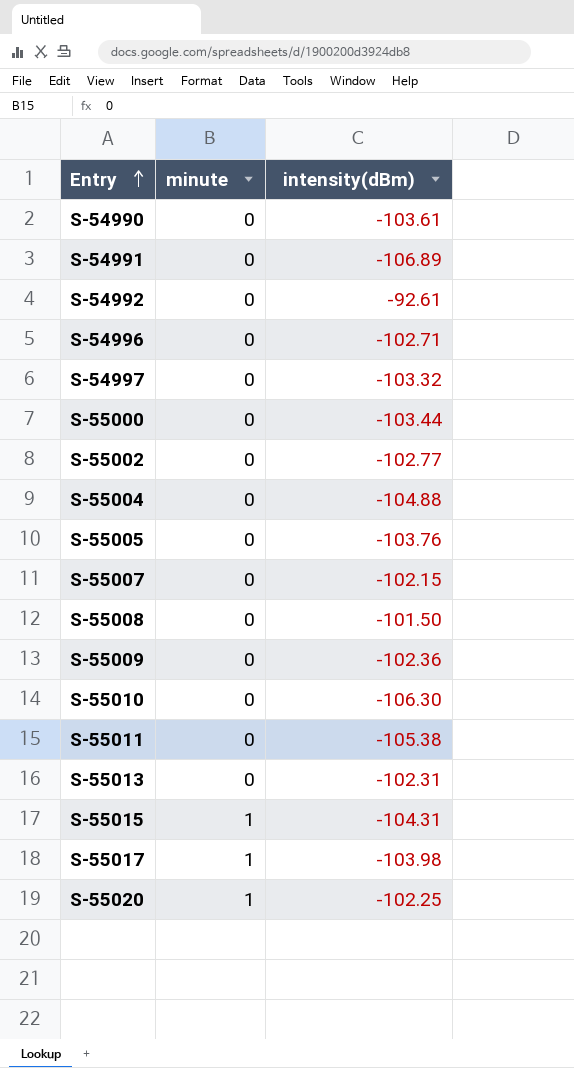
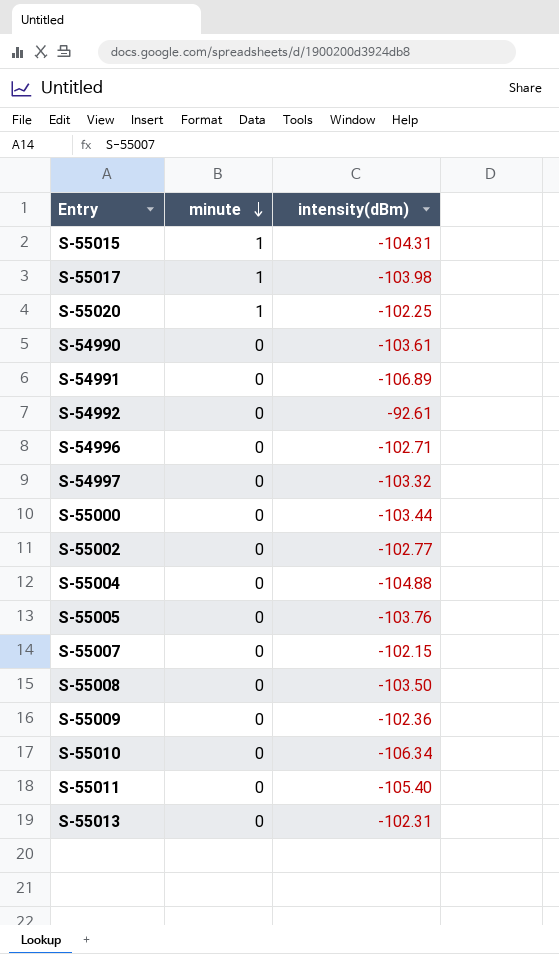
row order: Entry ascending -> minute descending
S-55008 | intensity(dBm): -101.50 -> -103.50
S-55010 | intensity(dBm): -106.30 -> -106.34
S-55011 | intensity(dBm): -105.38 -> -105.40

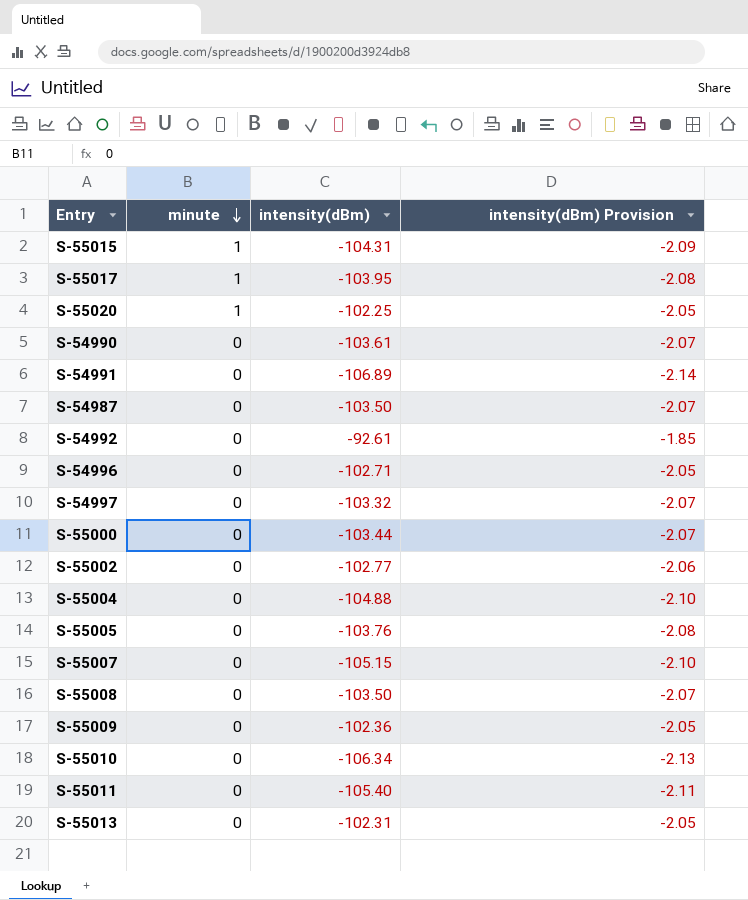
column intensity(dBm) Provision | formula: none -> [intensity(dBm)] * 0.02
S-55017 | intensity(dBm): -103.98 -> -103.95
row S-54987: none -> 0 | -103.50 | -2.07
S-55007 | intensity(dBm): -102.15 -> -105.15

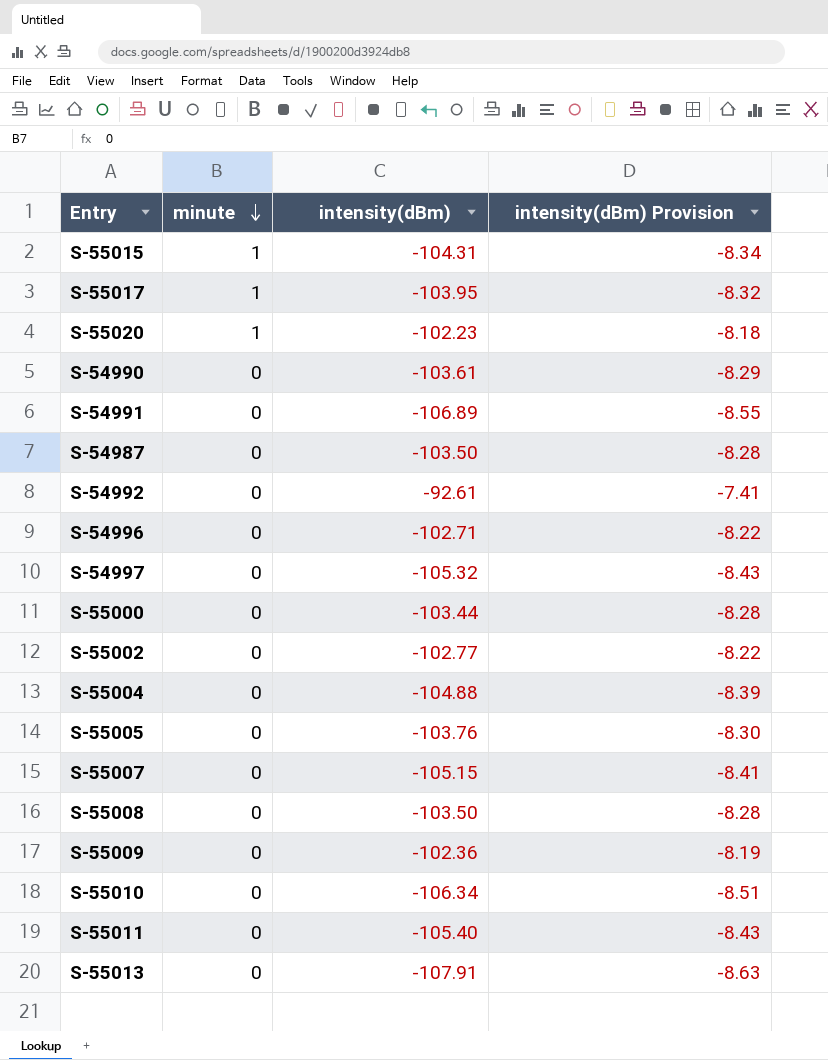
column intensity(dBm) Provision | formula: [intensity(dBm)] * 0.02 -> [intensity(dBm)] * 0.08
S-55020 | intensity(dBm): -102.25 -> -102.23
S-54997 | intensity(dBm): -103.32 -> -105.32
S-55013 | intensity(dBm): -102.31 -> -107.91

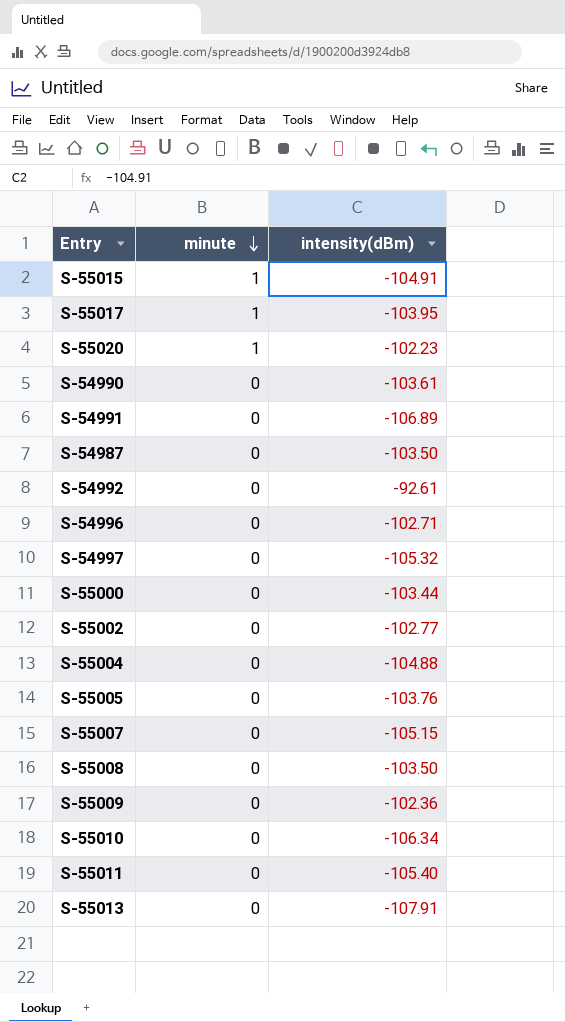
column intensity(dBm) Provision | formula: [intensity(dBm)] * 0.08 -> none
S-55015 | intensity(dBm): -104.31 -> -104.91

